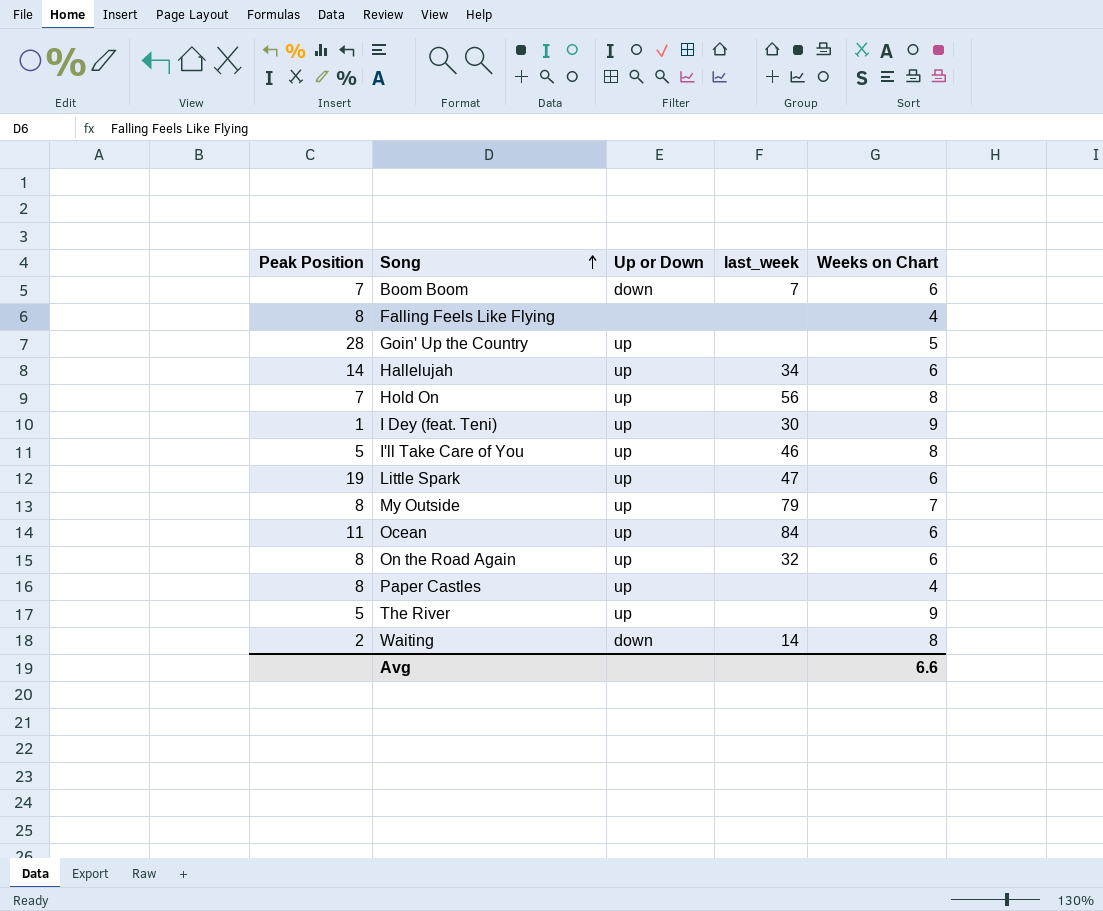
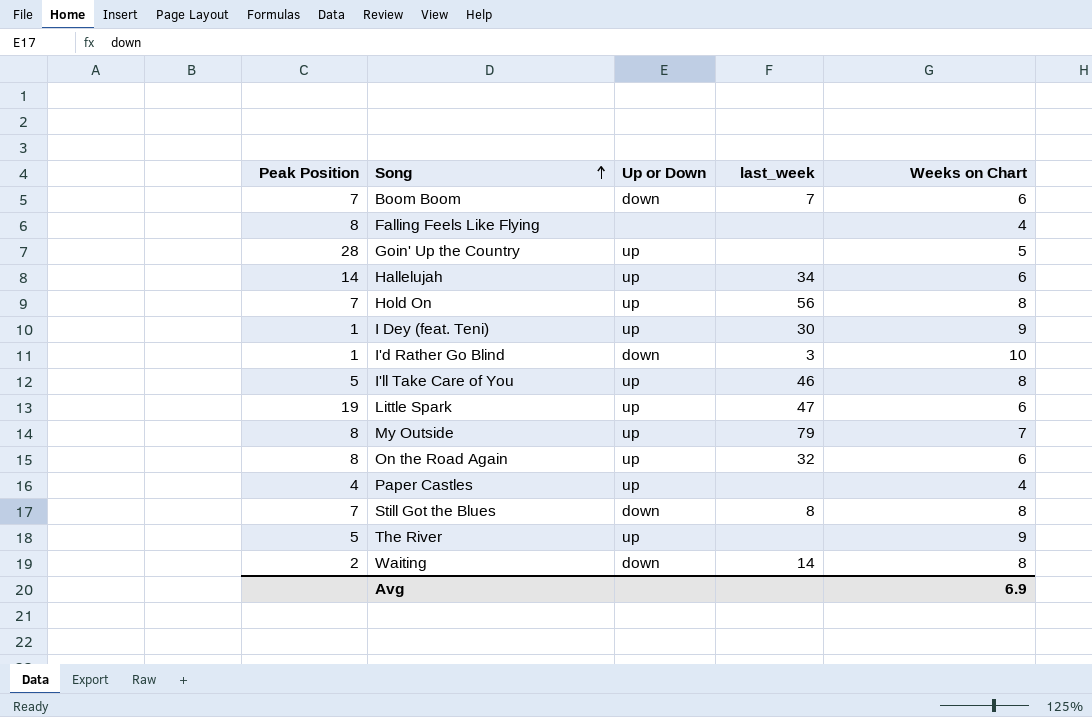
row Ocean: 11 | up | 84 | 6 -> none
row I'd Rather Go Blind: none -> 1 | down | 3 | 10
Paper Castles | Peak Position: 8 -> 4
row Still Got the Blues: none -> 7 | down | 8 | 8
Avg | Weeks on Chart: 6.6 -> 6.9

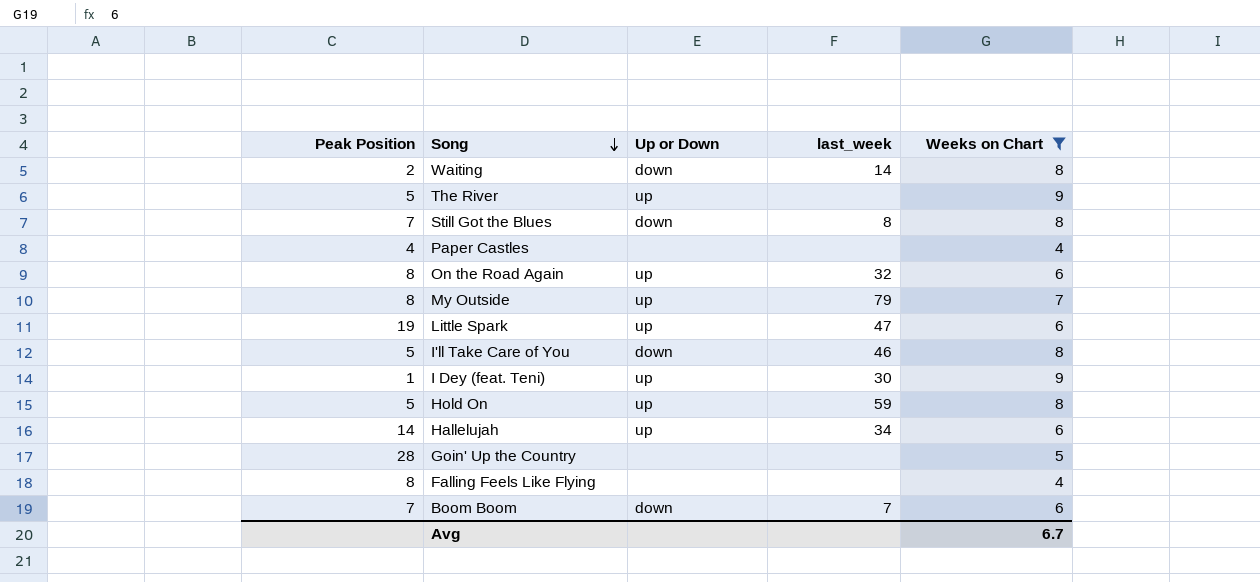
filter: none -> Weeks on Chart != 10
row order: Song ascending -> Song descending
Paper Castles | Up or Down: up -> none
I'll Take Care of You | Up or Down: up -> down
Hold On | Peak Position: 7 -> 5
Hold On | last_week: 56 -> 59
Goin' Up the Country | Up or Down: up -> none
Avg | Weeks on Chart: 6.9 -> 6.7

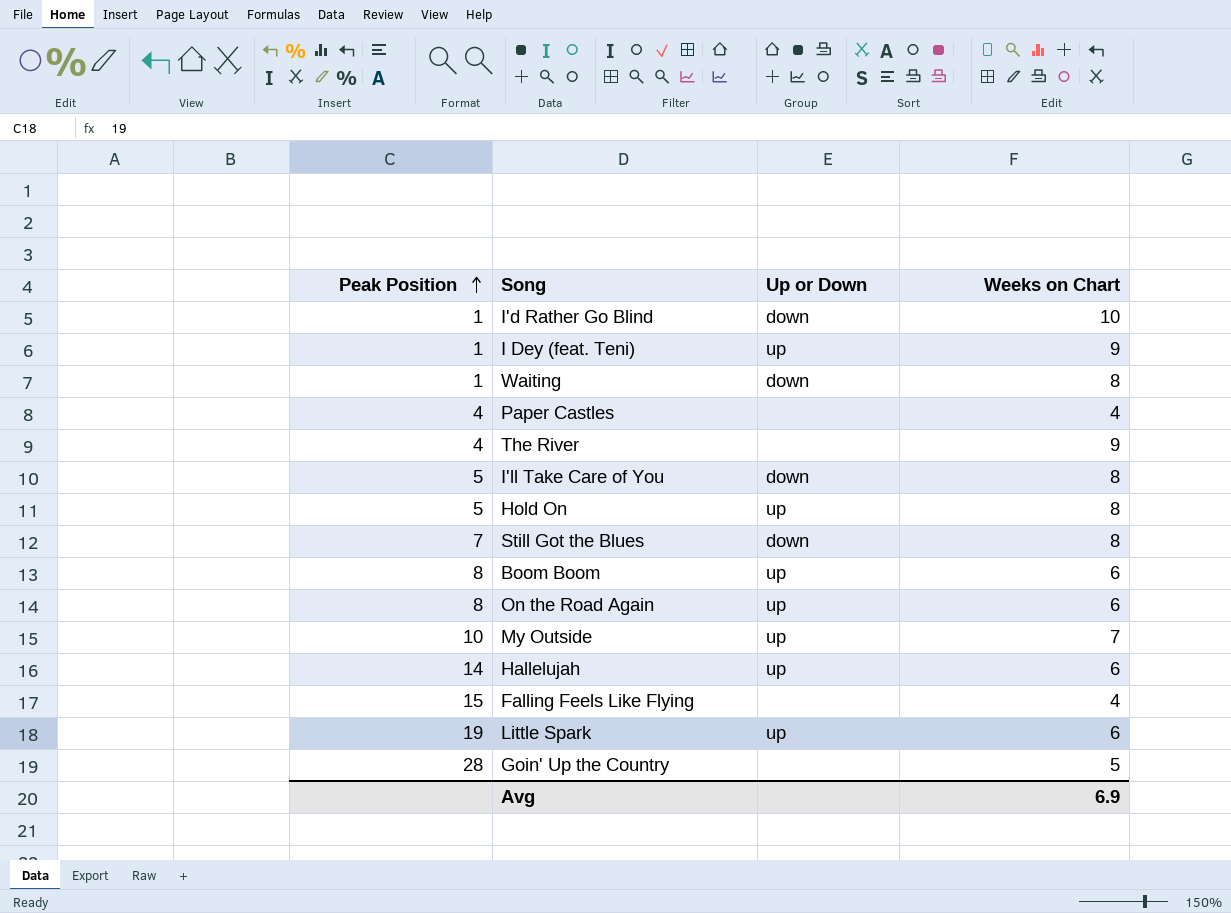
filter: Weeks on Chart != 10 -> none
row order: Song descending -> Peak Position ascending
column last_week | position: 4 -> none
Waiting | Peak Position: 2 -> 1
The River | Peak Position: 5 -> 4
The River | Up or Down: up -> none
Boom Boom | Peak Position: 7 -> 8
Boom Boom | Up or Down: down -> up
My Outside | Peak Position: 8 -> 10
Falling Feels Like Flying | Peak Position: 8 -> 15
Avg | Weeks on Chart: 6.7 -> 6.9

